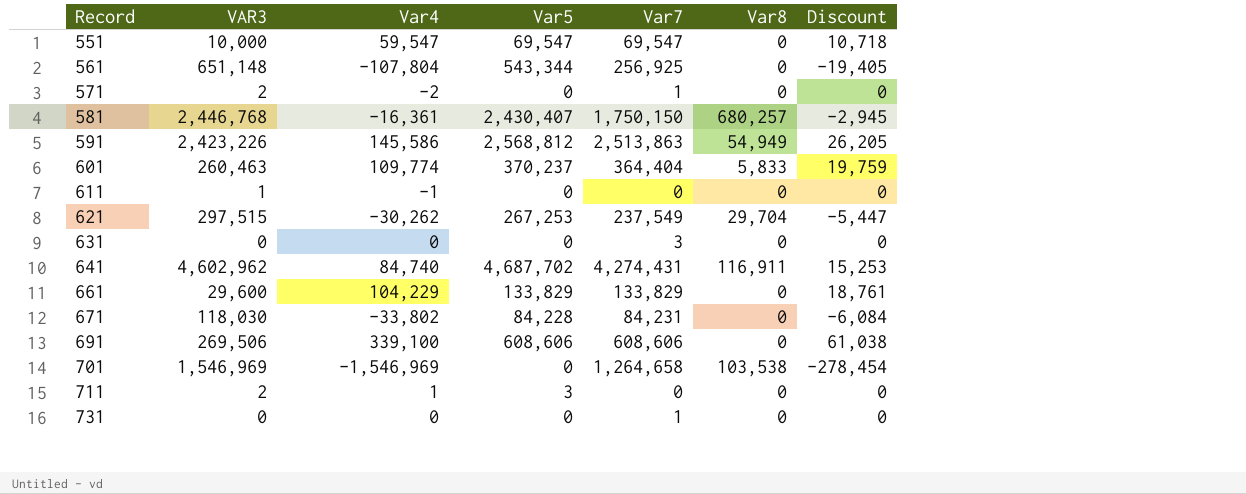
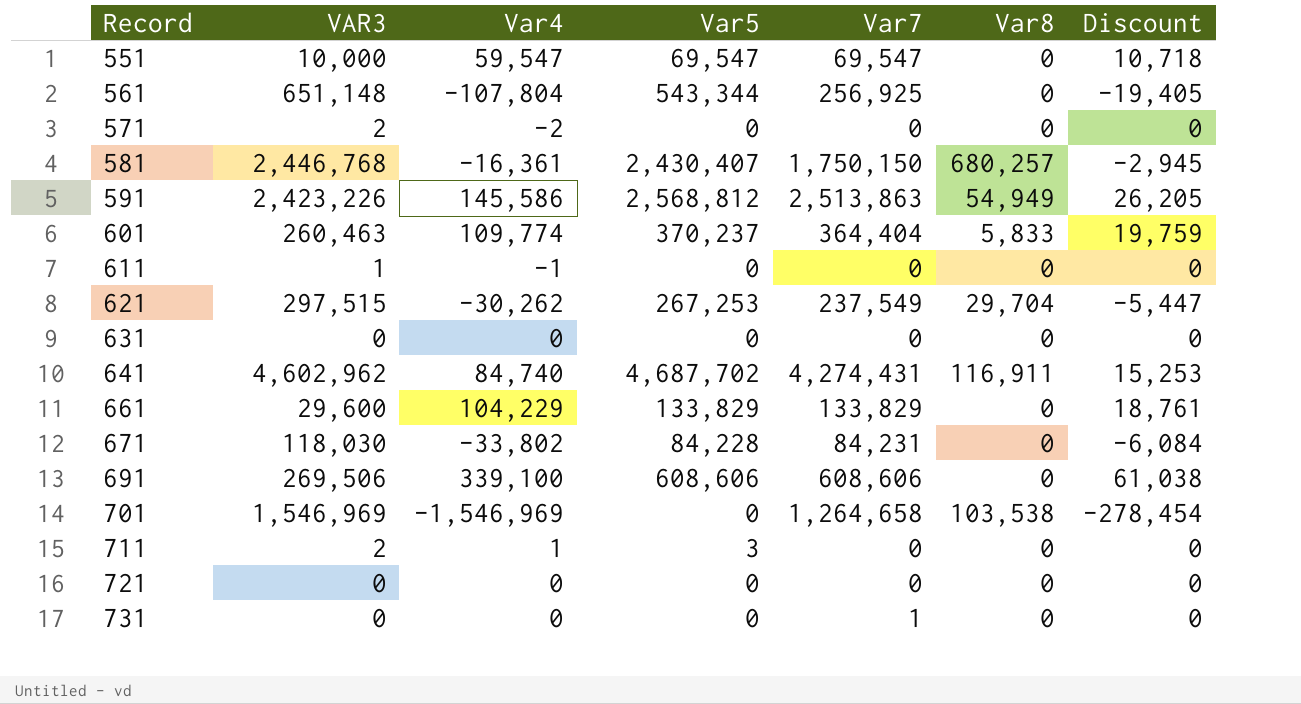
571 | Var7: 1 -> 0
631 | Var7: 3 -> 0
row 721: none -> 0 | 0 | 0 | 0 | 0 | 0

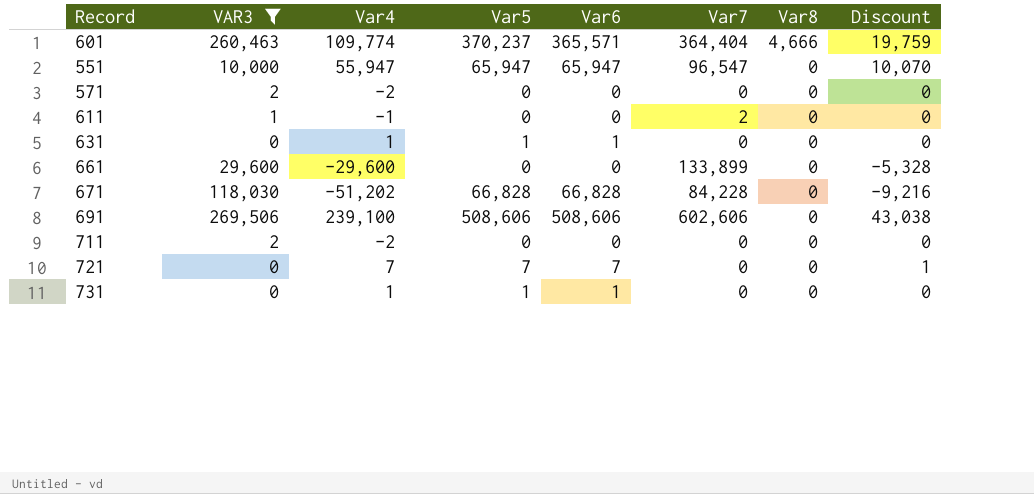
filter: none -> VAR3 <= 269,506
row order: Record ascending -> Var8 descending
column Var6 | formula: none -> [Var5] - [Var8]
601 | Var8: 5,833 -> 4,666
551 | Var4: 59,547 -> 55,947
551 | Var5: 69,547 -> 65,947
551 | Var7: 69,547 -> 96,547
551 | Discount: 10,718 -> 10,070
611 | Var7: 0 -> 2
631 | Var4: 0 -> 1
631 | Var5: 0 -> 1
661 | Var4: 104,229 -> -29,600
661 | Var5: 133,829 -> 0
661 | Var7: 133,829 -> 133,899
661 | Discount: 18,761 -> -5,328
671 | Var4: -33,802 -> -51,202
671 | Var5: 84,228 -> 66,828
671 | Var7: 84,231 -> 84,228
671 | Discount: -6,084 -> -9,216
691 | Var4: 339,100 -> 239,100
691 | Var5: 608,606 -> 508,606
691 | Var7: 608,606 -> 602,606
691 | Discount: 61,038 -> 43,038
711 | Var4: 1 -> -2
711 | Var5: 3 -> 0
721 | Var4: 0 -> 7
721 | Var5: 0 -> 7
721 | Discount: 0 -> 1
731 | Var4: 0 -> 1
731 | Var5: 0 -> 1
731 | Var7: 1 -> 0

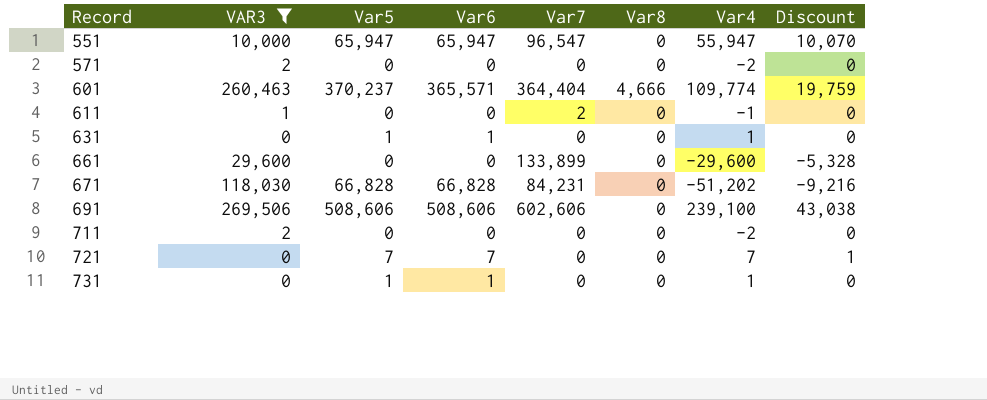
row order: Var8 descending -> Record ascending
column Var4 | position: 3 -> 7
671 | Var7: 84,228 -> 84,231

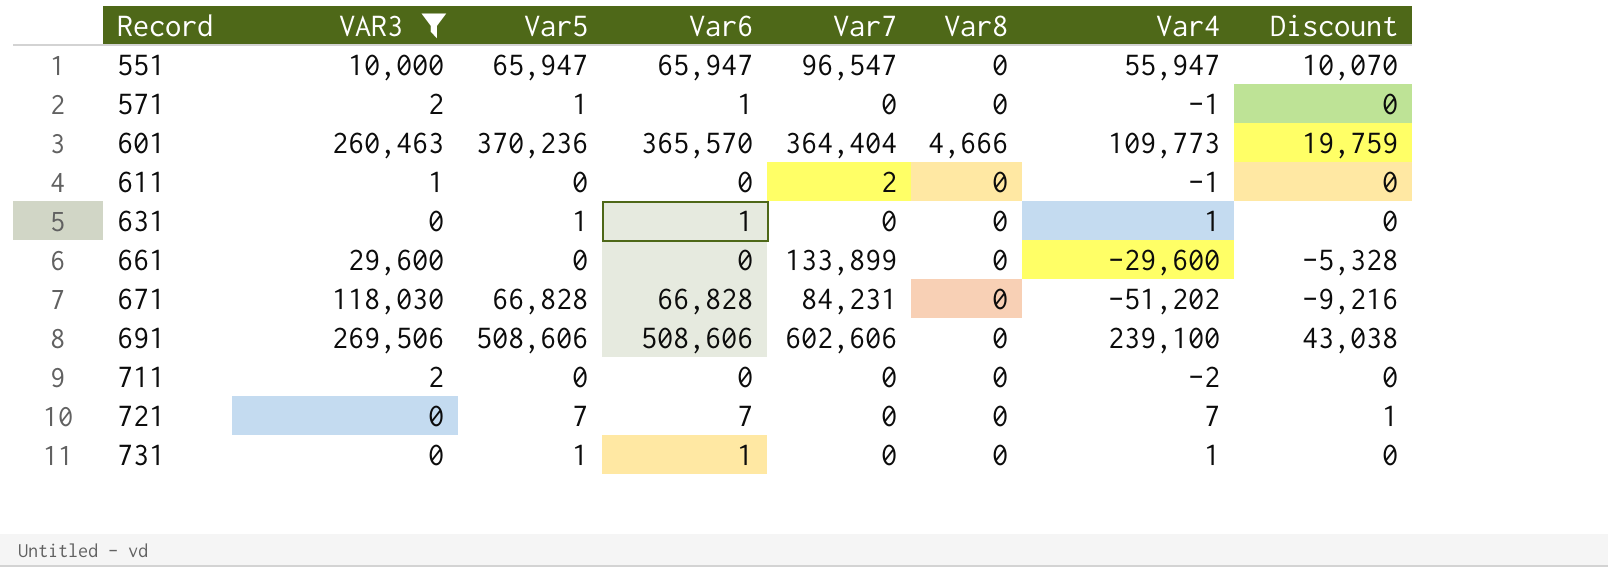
571 | Var5: 0 -> 1
571 | Var6: 0 -> 1
571 | Var4: -2 -> -1
601 | Var5: 370,237 -> 370,236
601 | Var6: 365,571 -> 365,570
601 | Var4: 109,774 -> 109,773

